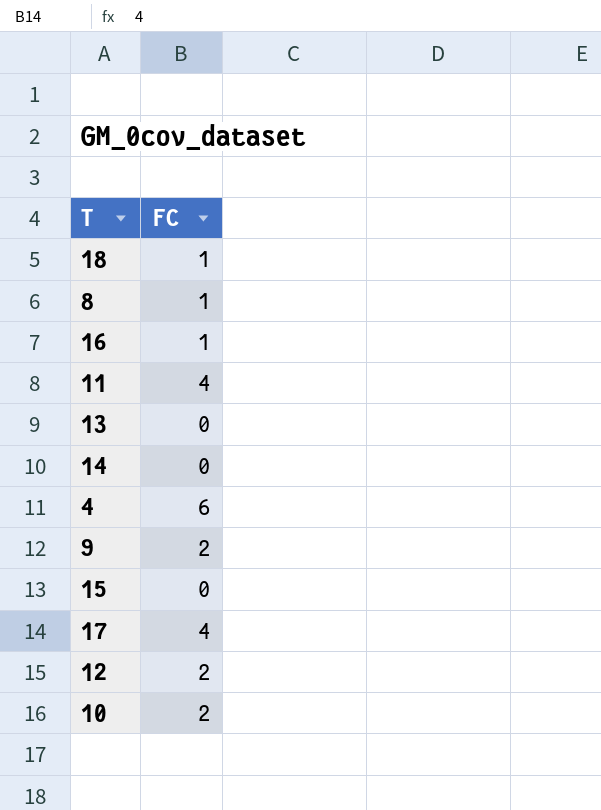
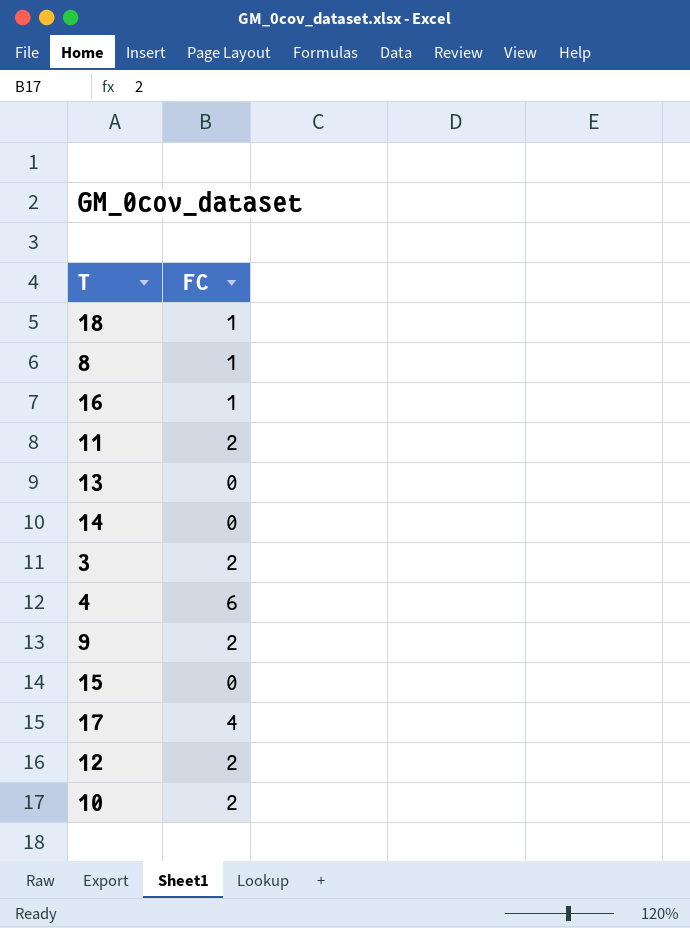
11 | FC: 4 -> 2
row 3: none -> 2

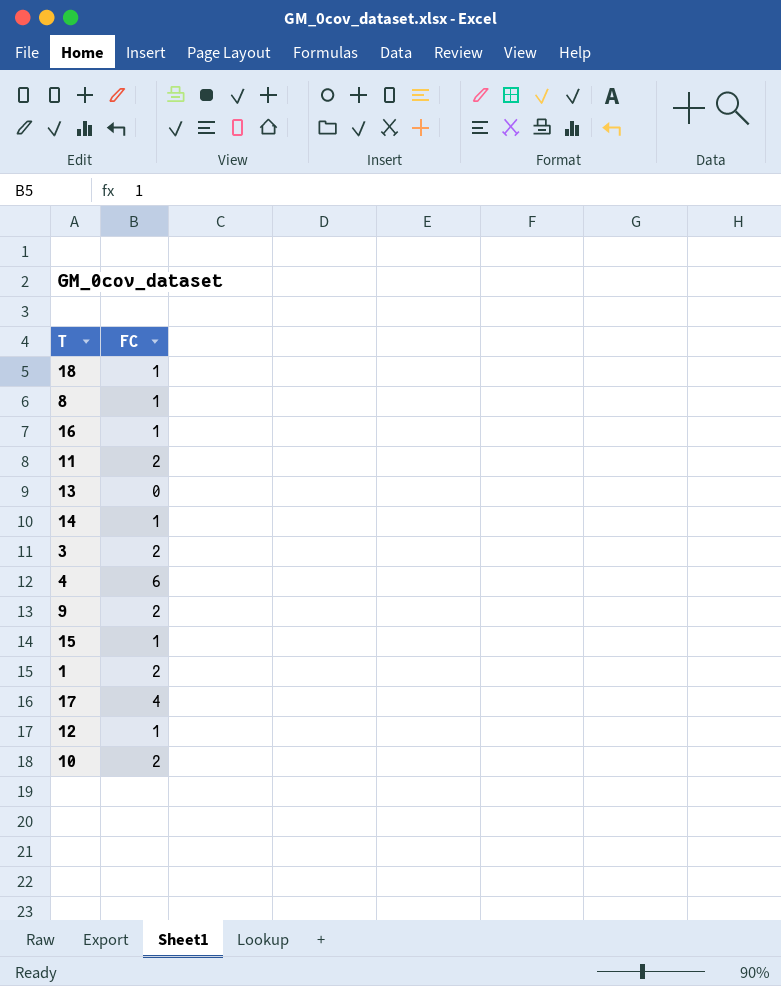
14 | FC: 0 -> 1
15 | FC: 0 -> 1
row 1: none -> 2
12 | FC: 2 -> 1

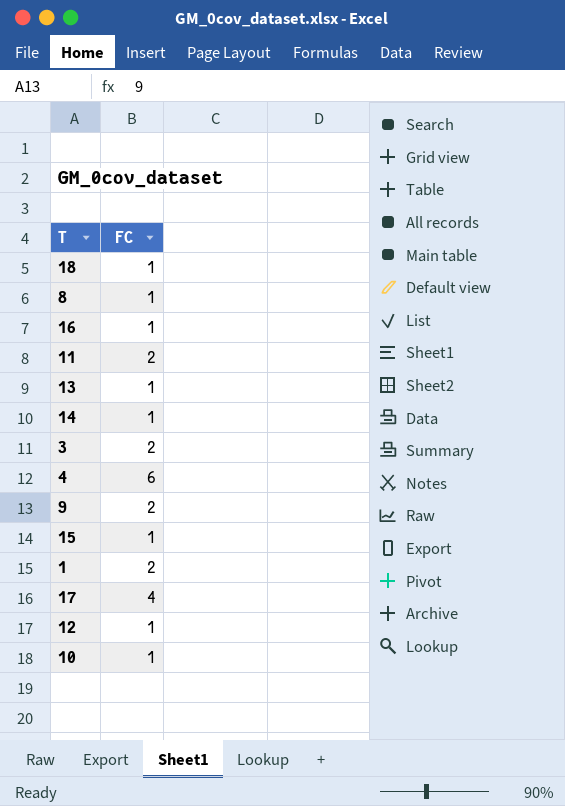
13 | FC: 0 -> 1
10 | FC: 2 -> 1

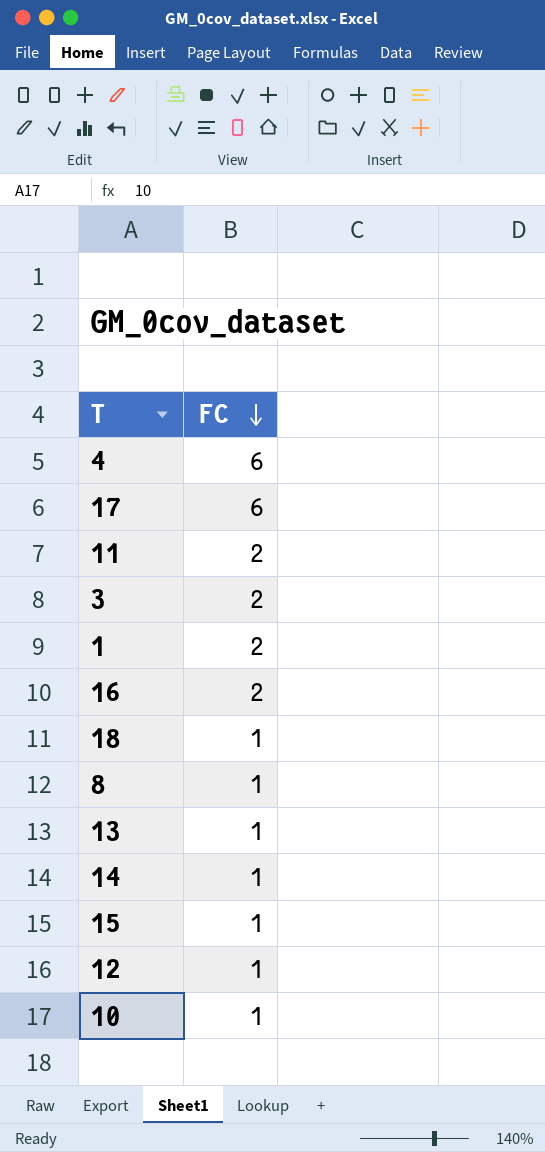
row order: none -> FC descending
row 9: 2 -> none
17 | FC: 4 -> 6
16 | FC: 1 -> 2

